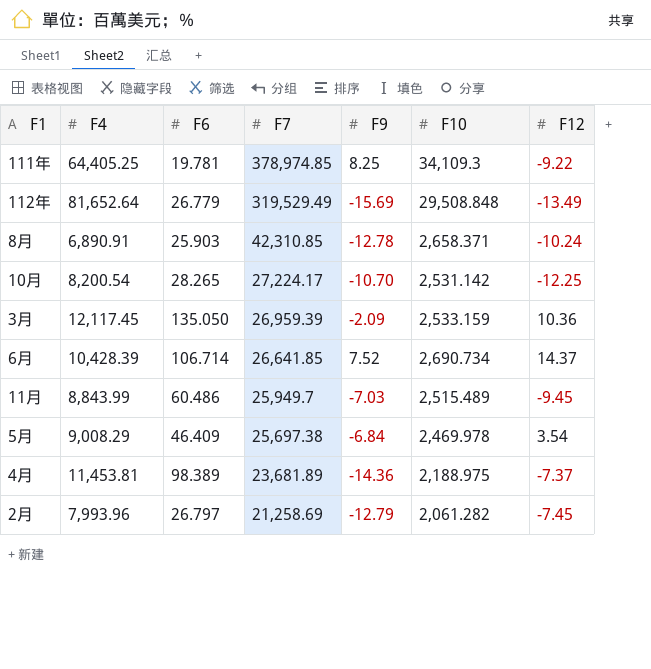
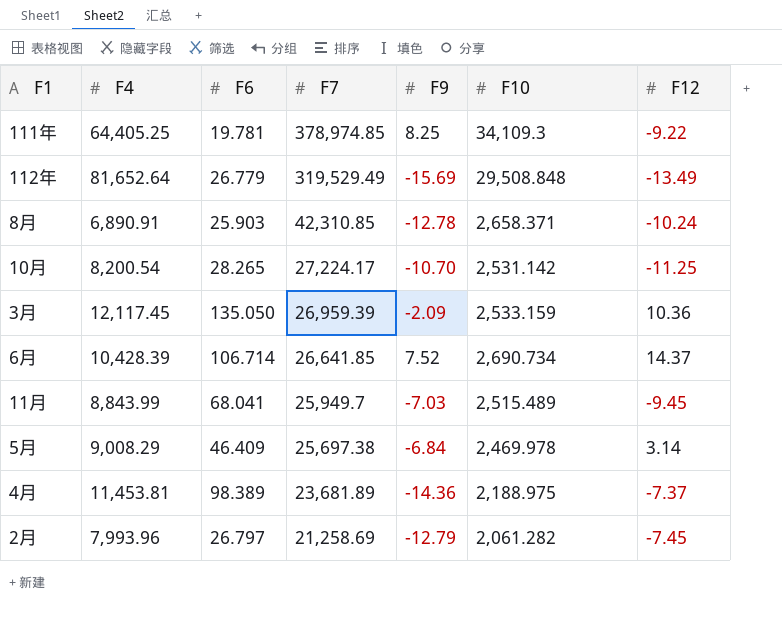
10月 | F12: -12.25 -> -11.25
11月 | F6: 60.486 -> 68.041
5月 | F12: 3.54 -> 3.14

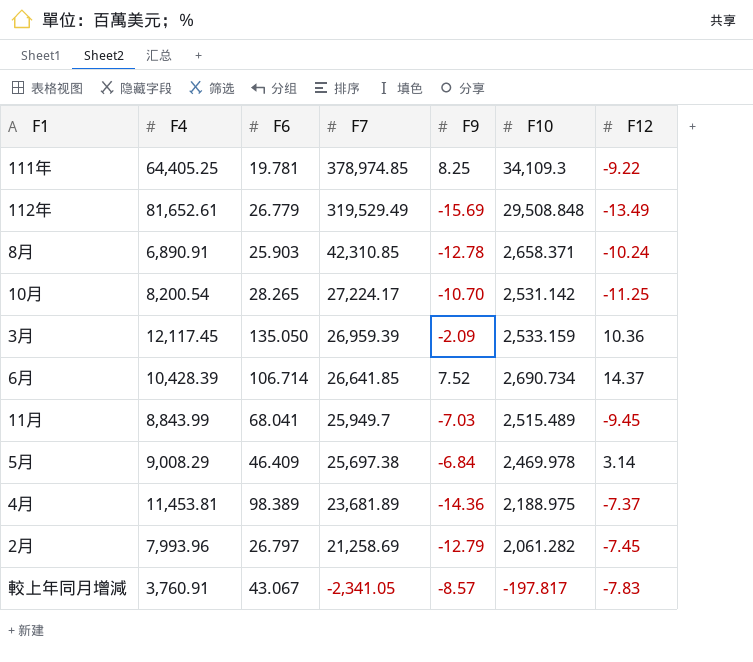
112年 | F4: 81,652.64 -> 81,652.61
row 較上年同月增減: none -> 3,760.91 | 43.067 | -2,341.05 | -8.57 | -197.817 | -7.83

